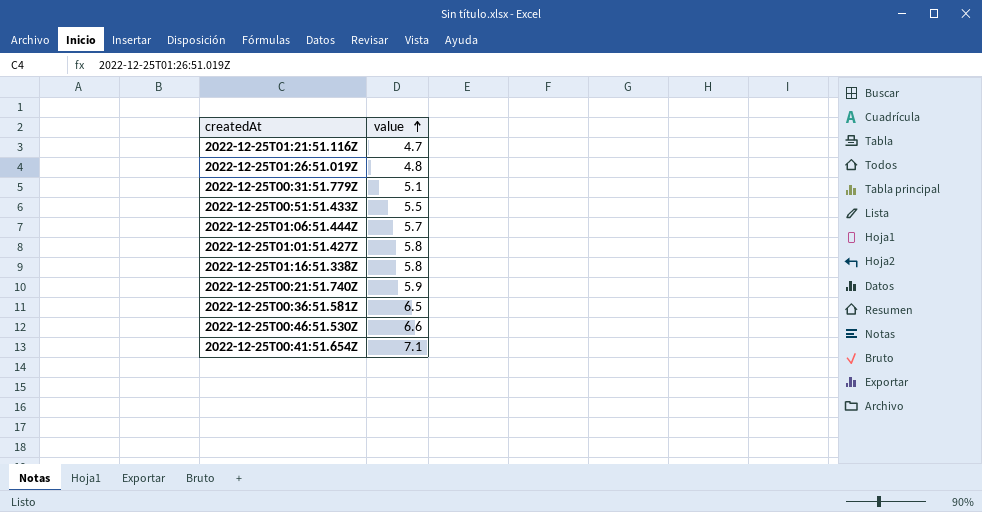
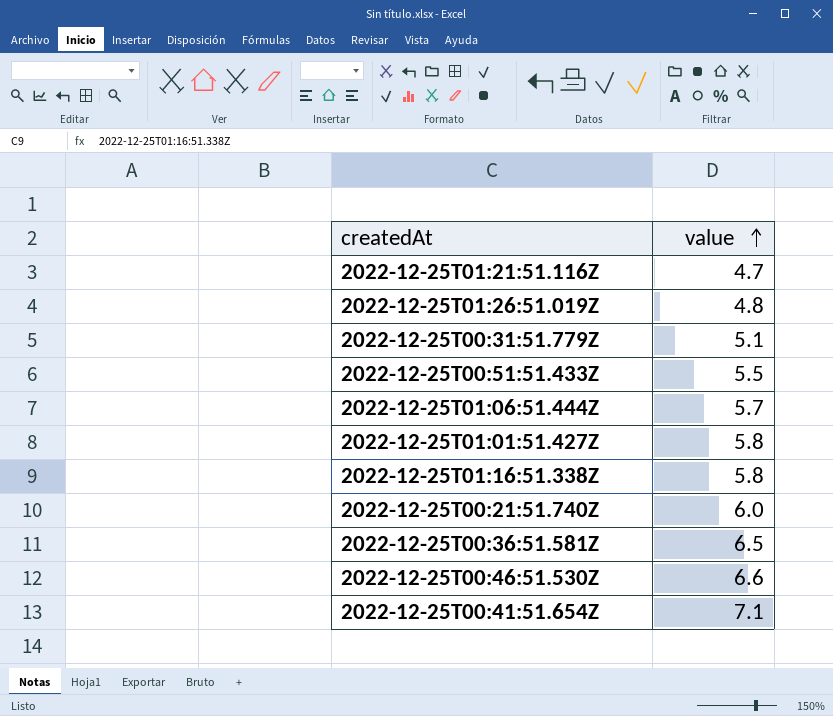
2022-12-25T00:21:51.740Z | value: 5.9 -> 6.0

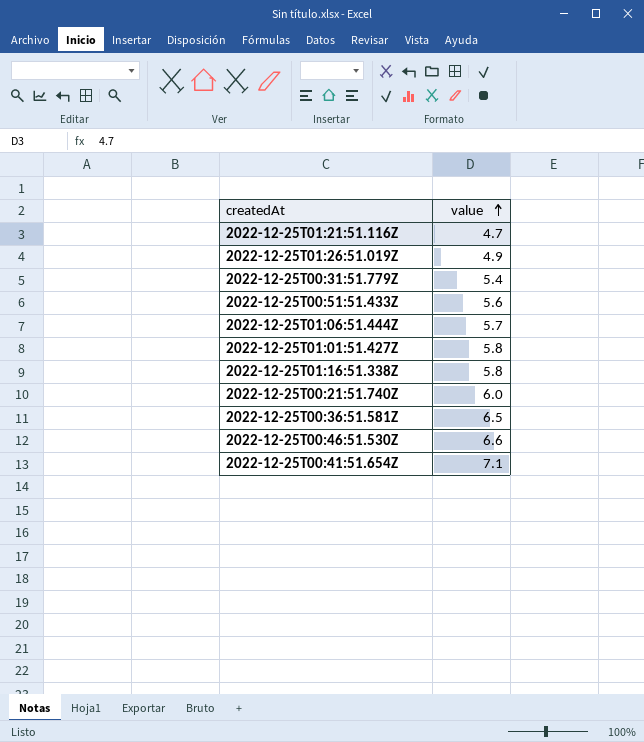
2022-12-25T01:26:51.019Z | value: 4.8 -> 4.9
2022-12-25T00:31:51.779Z | value: 5.1 -> 5.4
2022-12-25T00:51:51.433Z | value: 5.5 -> 5.6

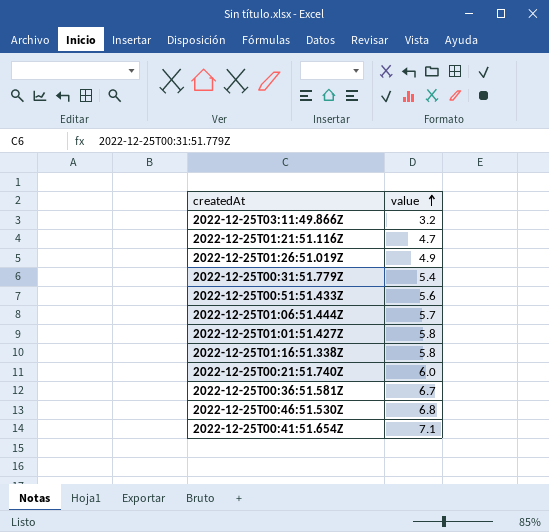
row 2022-12-25T03:11:49.866Z: none -> 3.2
2022-12-25T00:36:51.581Z | value: 6.5 -> 6.7
2022-12-25T00:46:51.530Z | value: 6.6 -> 6.8

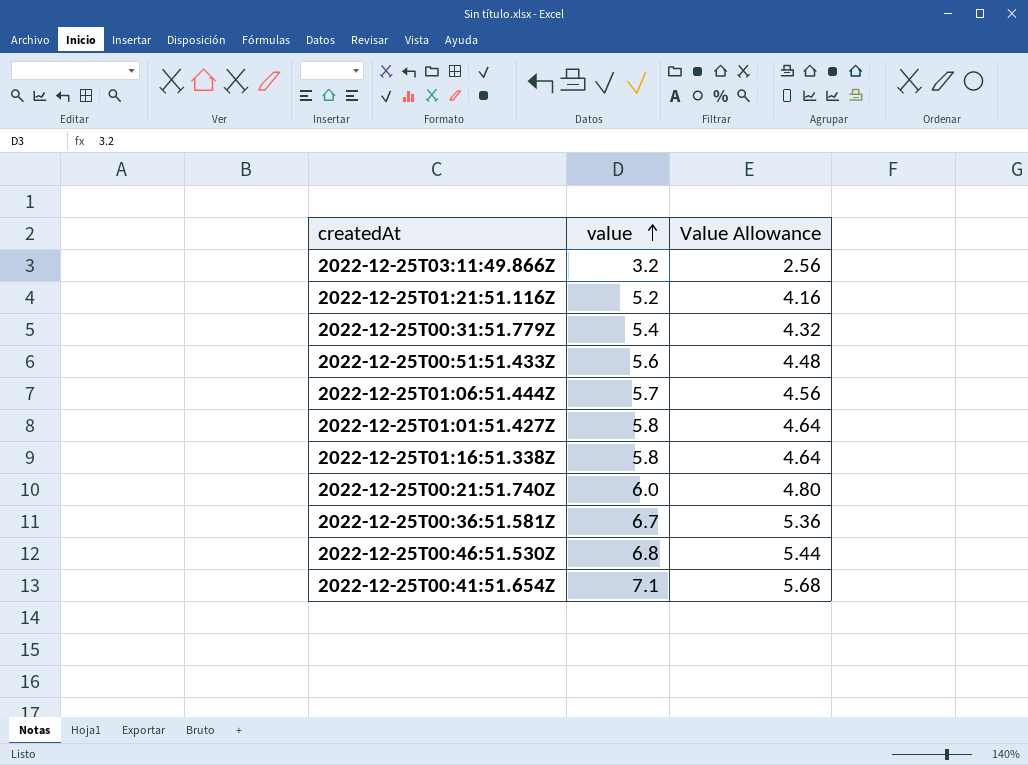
column Value Allowance | formula: none -> [value] * 0.8
row 2022-12-25T01:26:51.019Z: 4.9 -> none
2022-12-25T01:21:51.116Z | value: 4.7 -> 5.2

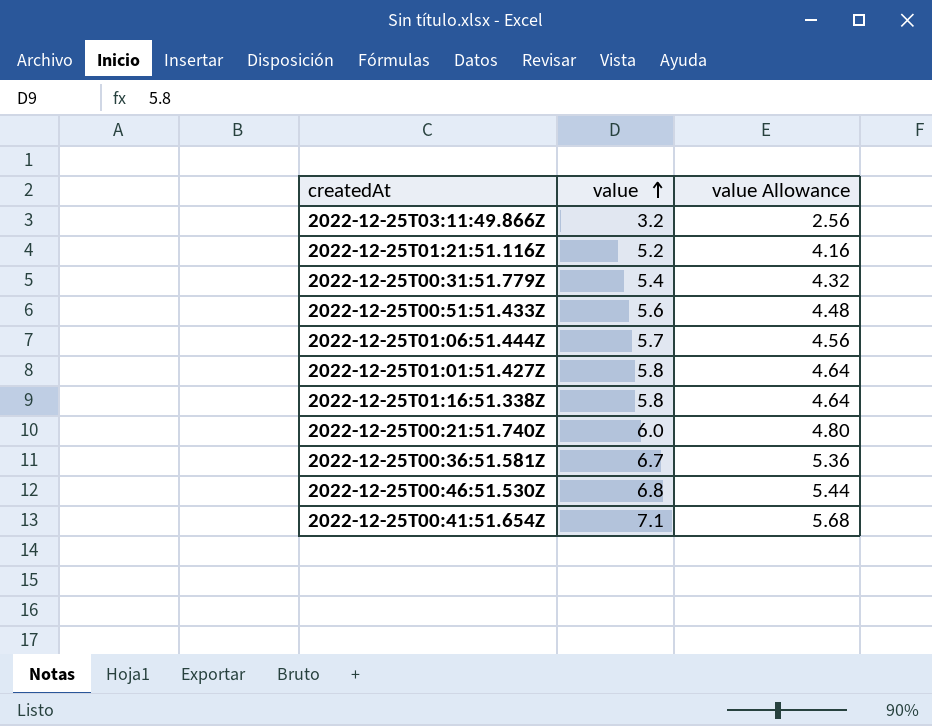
column name: Value Allowance -> value Allowance

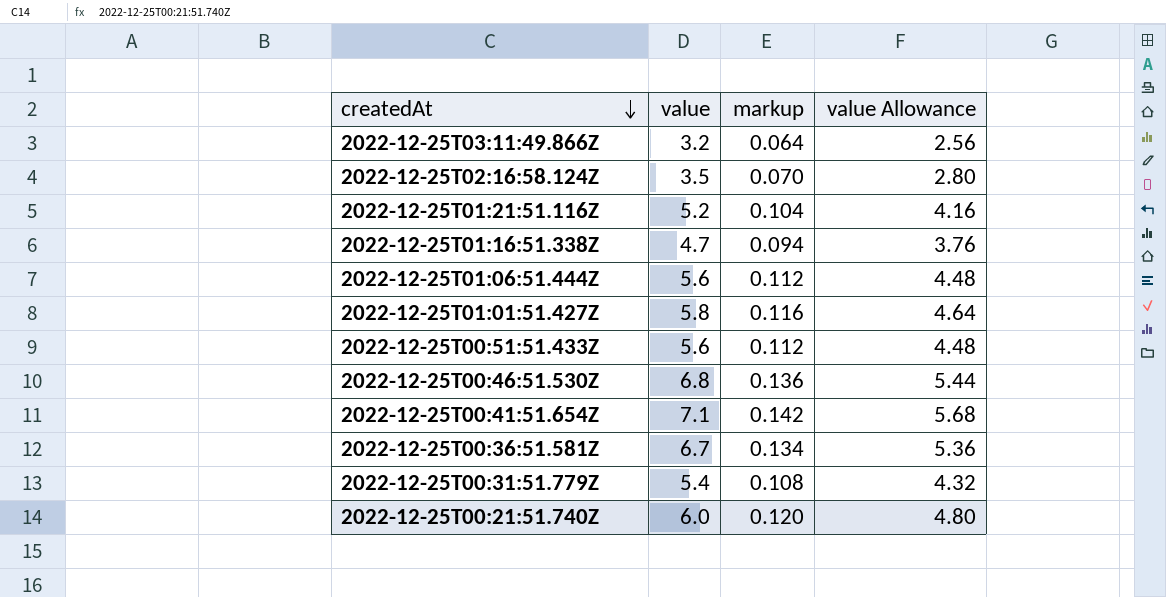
row order: value ascending -> createdAt descending
column markup | formula: none -> [value] * 0.02
row 2022-12-25T02:16:58.124Z: none -> 3.5 | 0.070 | 2.80
2022-12-25T01:16:51.338Z | value: 5.8 -> 4.7
2022-12-25T01:16:51.338Z | value Allowance: 4.64 -> 3.76
2022-12-25T01:06:51.444Z | value: 5.7 -> 5.6
2022-12-25T01:06:51.444Z | value Allowance: 4.56 -> 4.48

